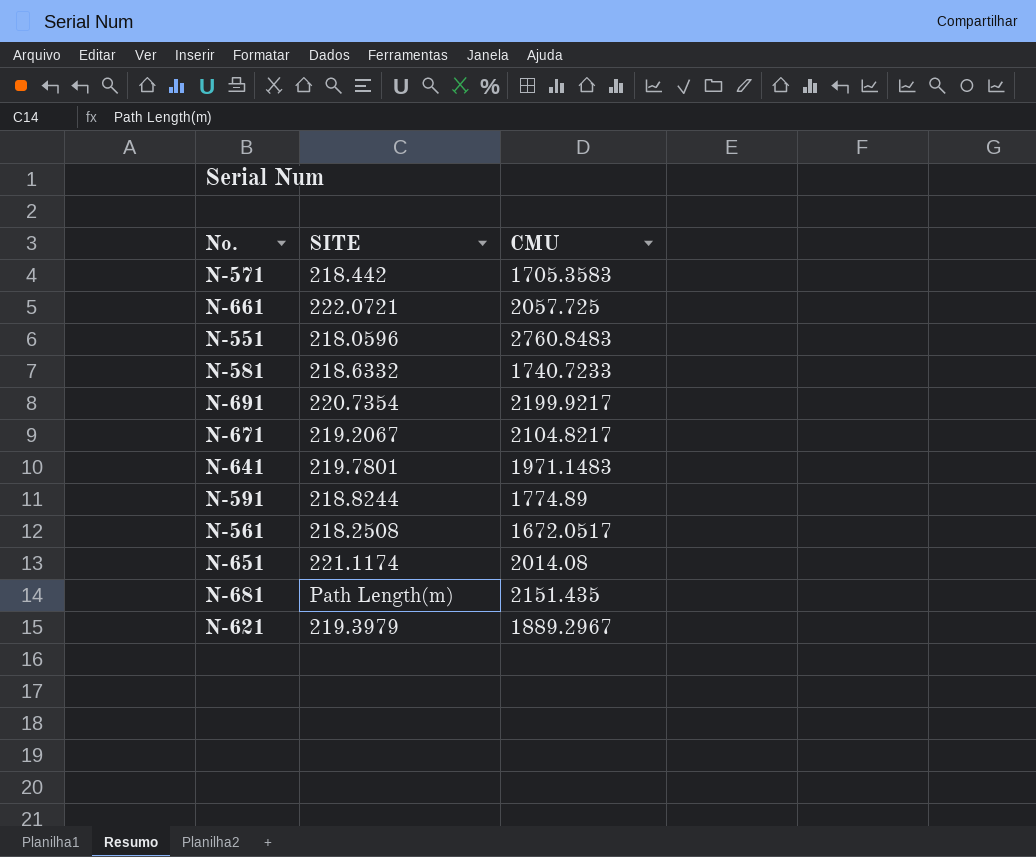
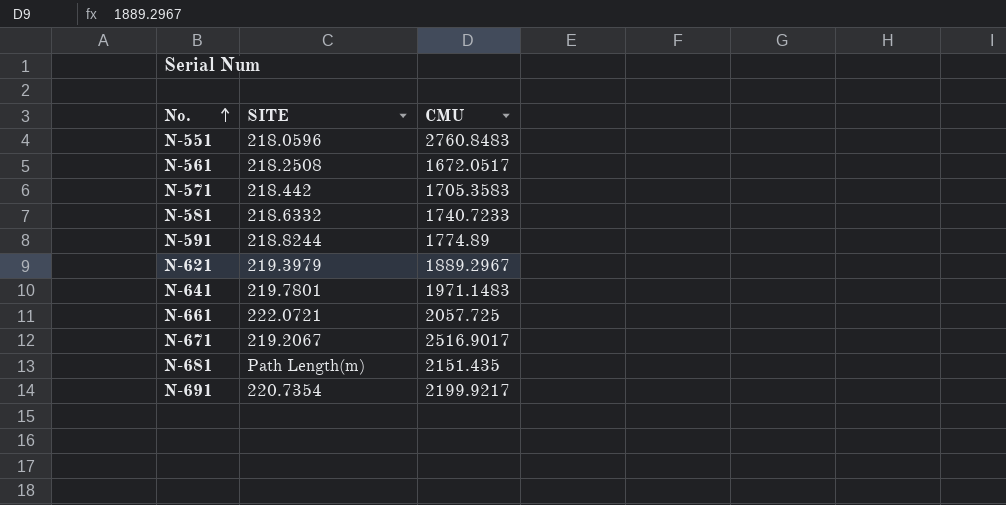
row order: none -> No. ascending
row N-651: 221.1174 | 2014.08 -> none
N-671 | CMU: 2104.8217 -> 2516.9017

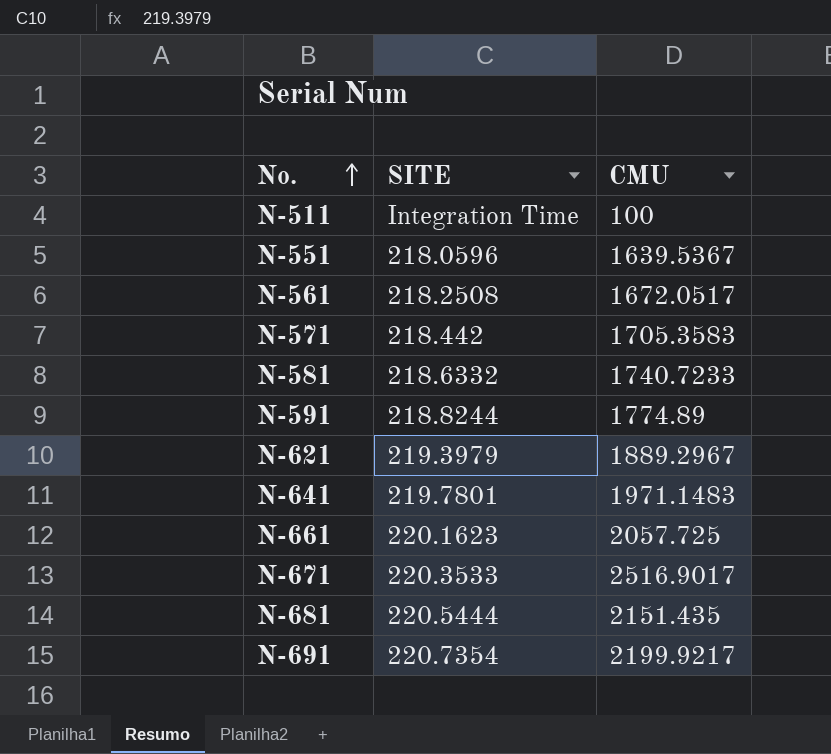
row N-511: none -> Integration Time | 100
N-551 | CMU: 2760.8483 -> 1639.5367
N-661 | SITE: 222.0721 -> 220.1623
N-671 | SITE: 219.2067 -> 220.3533
N-681 | SITE: Path Length(m) -> 220.5444

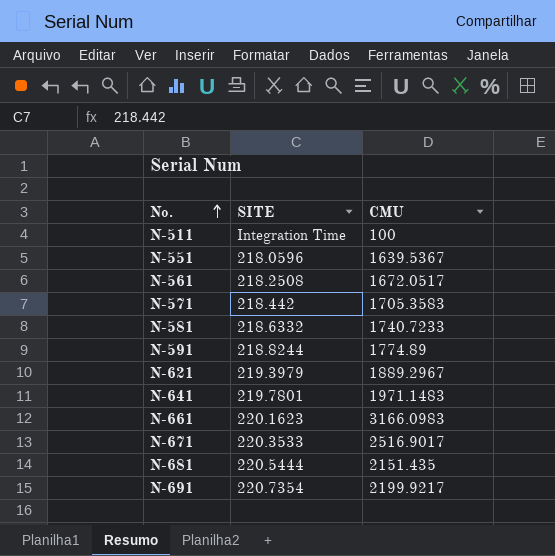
N-661 | CMU: 2057.725 -> 3166.0983

